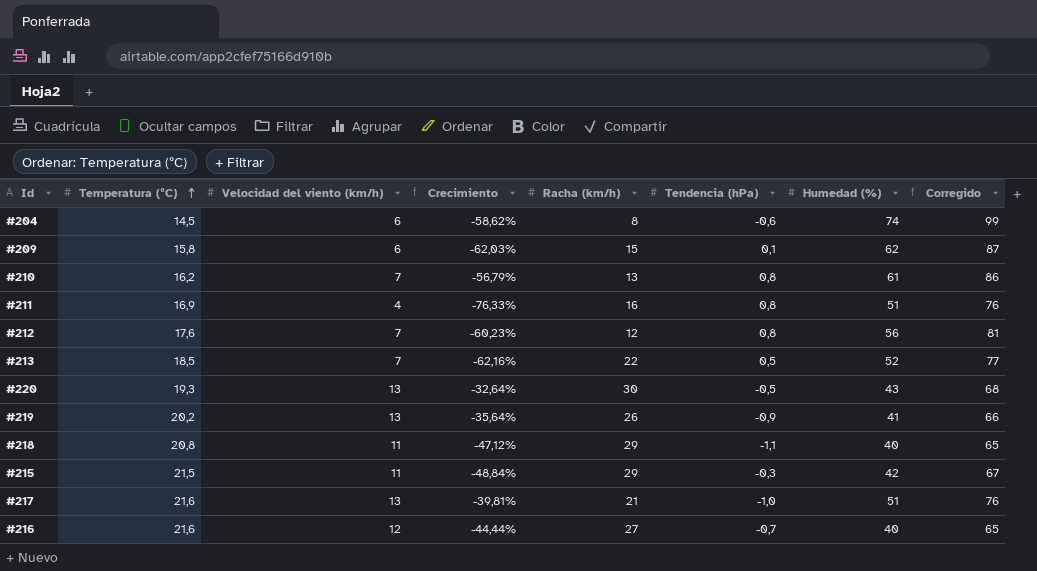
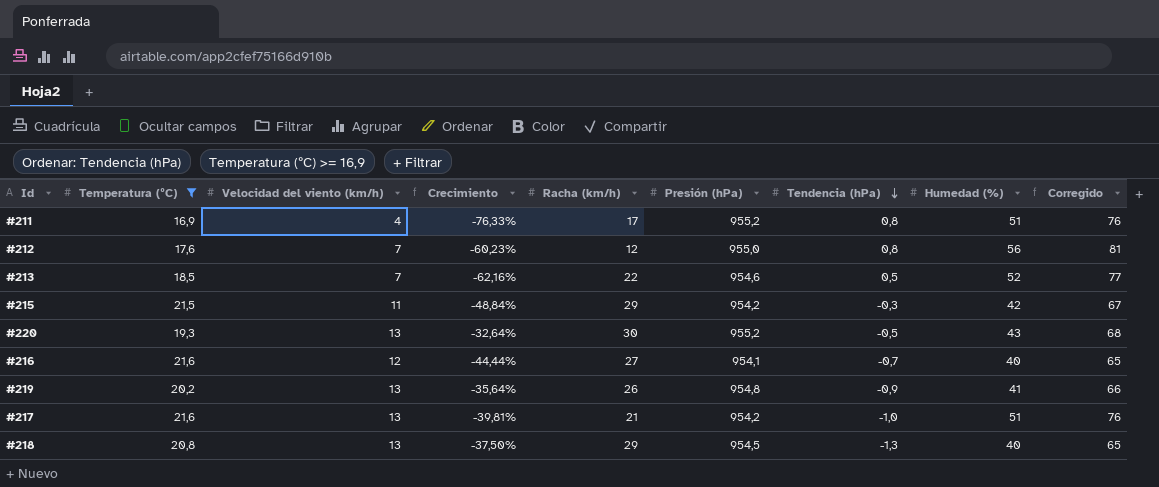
filter: none -> Temperatura (ºC) >= 16,9
row order: Temperatura (ºC) ascending -> Tendencia (hPa) descending
column Presión (hPa) | position: none -> 6
#211 | Racha (km/h): 16 -> 17
#218 | Velocidad del viento (km/h): 11 -> 13
#218 | Crecimiento: -47,12% -> -37,50%
#218 | Tendencia (hPa): -1,1 -> -1,3

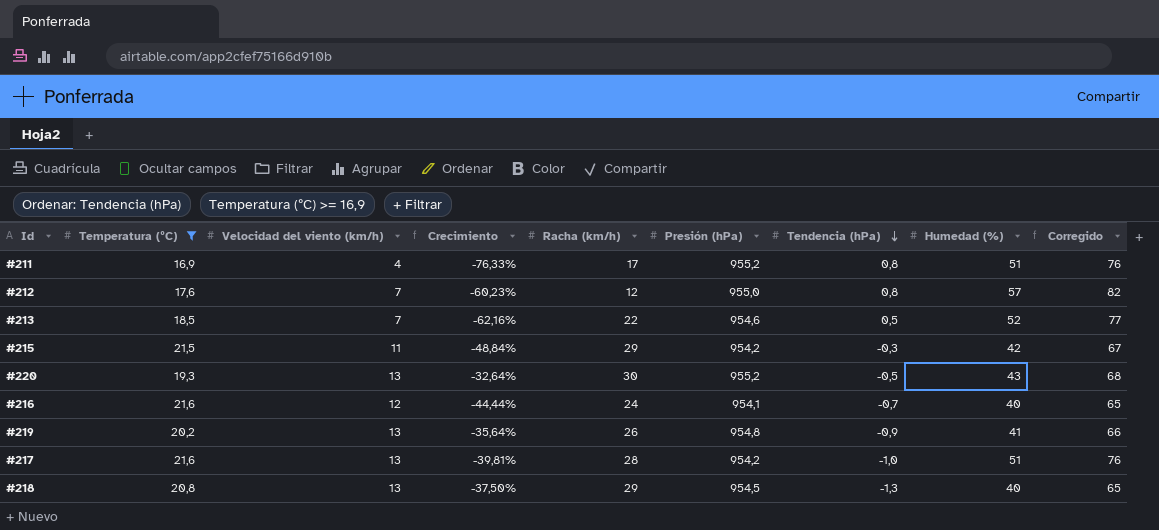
#212 | Humedad (%): 56 -> 57
#212 | Corregido: 81 -> 82
#216 | Racha (km/h): 27 -> 24
#217 | Racha (km/h): 21 -> 28

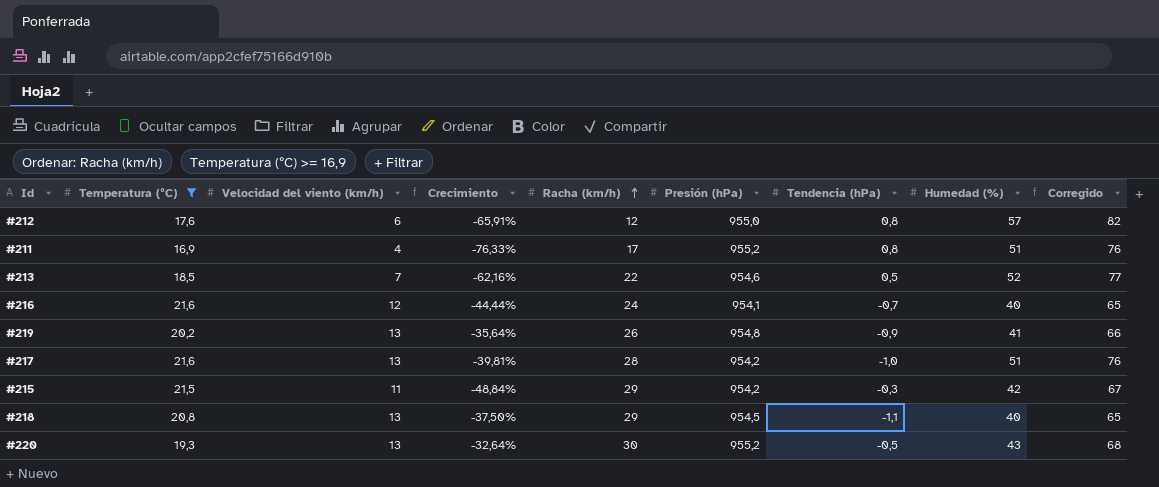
row order: Tendencia (hPa) descending -> Racha (km/h) ascending
#212 | Velocidad del viento (km/h): 7 -> 6
#212 | Crecimiento: -60,23% -> -65,91%
#218 | Tendencia (hPa): -1,3 -> -1,1

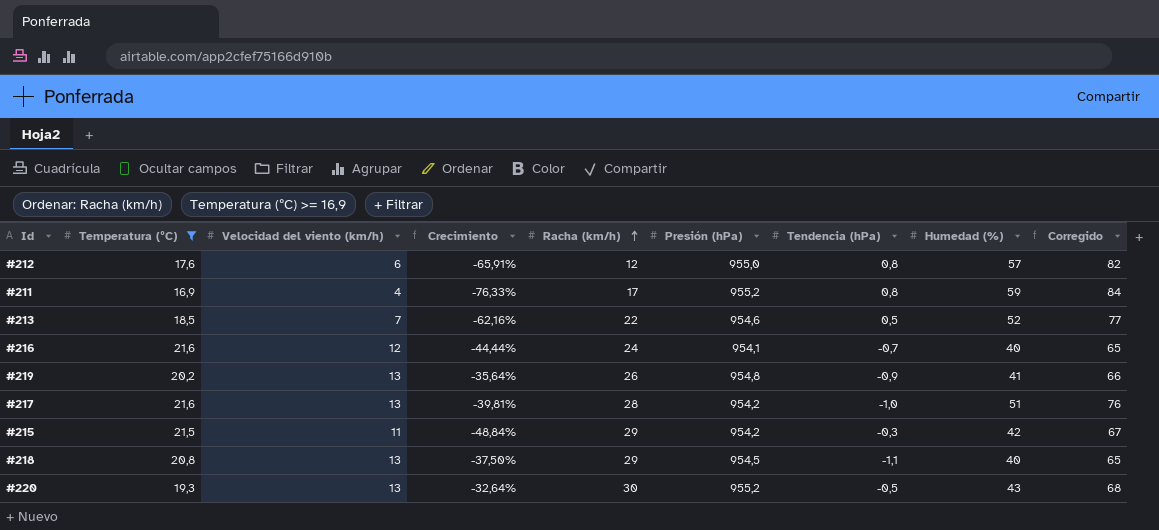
#211 | Humedad (%): 51 -> 59
#211 | Corregido: 76 -> 84

